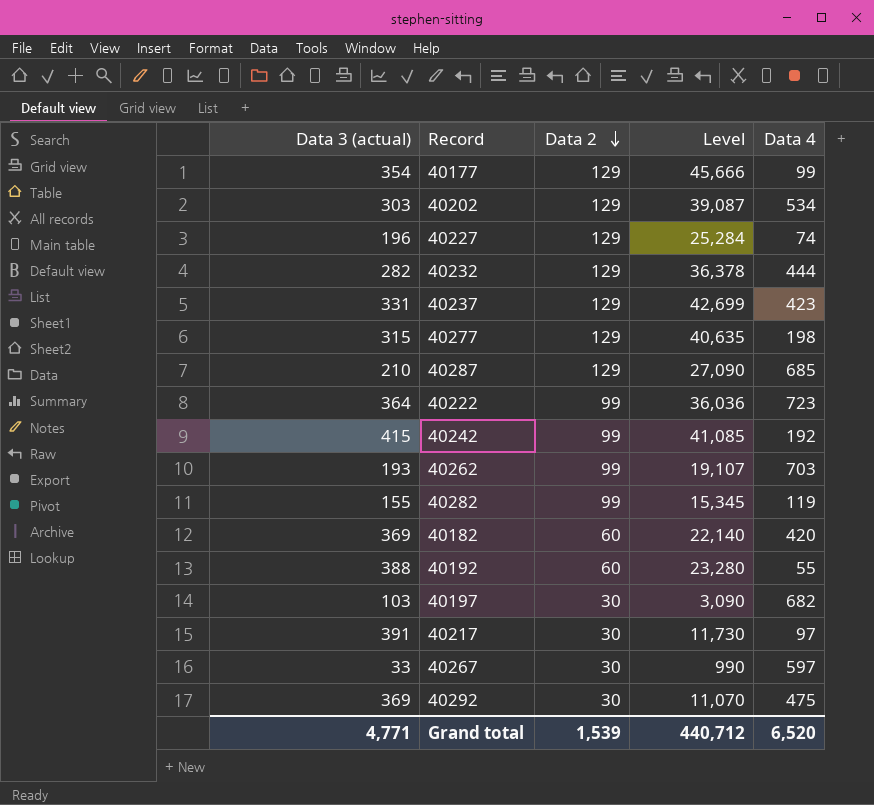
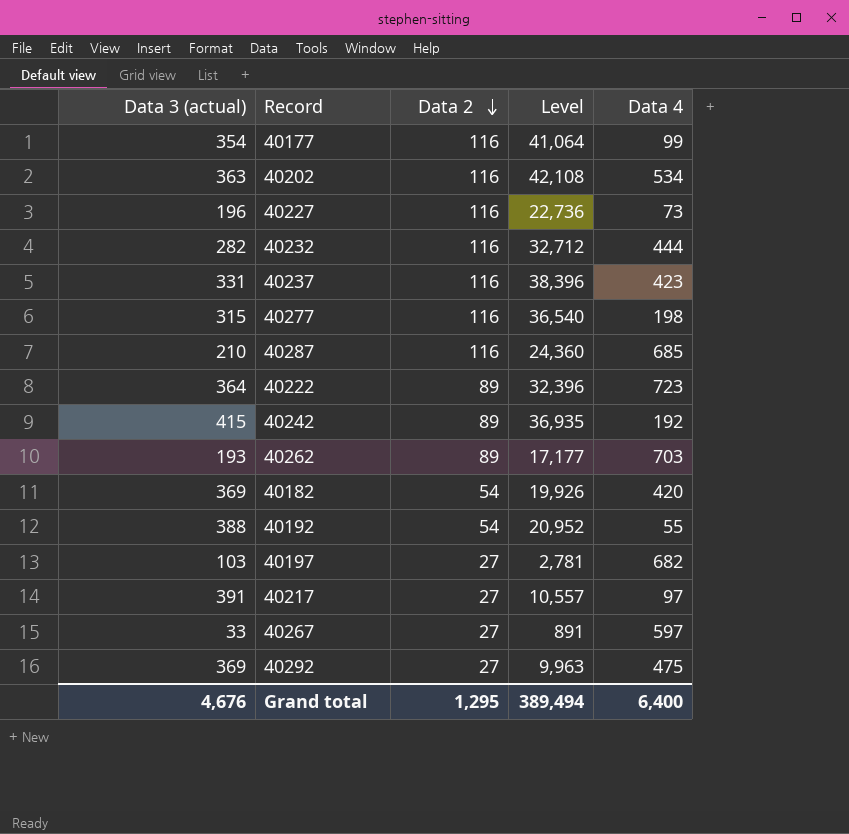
row 40282: 155 | 99 | 15,345 | 119 -> none
40177 | Data 2: 129 -> 116
40177 | Level: 45,666 -> 41,064
40202 | Data 3 (actual): 303 -> 363
40202 | Data 2: 129 -> 116
40202 | Level: 39,087 -> 42,108
40227 | Data 2: 129 -> 116
40227 | Level: 25,284 -> 22,736
40227 | Data 4: 74 -> 73
40232 | Data 2: 129 -> 116
40232 | Level: 36,378 -> 32,712
40237 | Data 2: 129 -> 116
40237 | Level: 42,699 -> 38,396
40277 | Data 2: 129 -> 116
40277 | Level: 40,635 -> 36,540
40287 | Data 2: 129 -> 116
40287 | Level: 27,090 -> 24,360
40222 | Data 2: 99 -> 89
40222 | Level: 36,036 -> 32,396
40242 | Data 2: 99 -> 89
40242 | Level: 41,085 -> 36,935
40262 | Data 2: 99 -> 89
40262 | Level: 19,107 -> 17,177
40182 | Data 2: 60 -> 54
40182 | Level: 22,140 -> 19,926
40192 | Data 2: 60 -> 54
40192 | Level: 23,280 -> 20,952
40197 | Data 2: 30 -> 27
40197 | Level: 3,090 -> 2,781
40217 | Data 2: 30 -> 27
40217 | Level: 11,730 -> 10,557
40267 | Data 2: 30 -> 27
40267 | Level: 990 -> 891
40292 | Data 2: 30 -> 27
40292 | Level: 11,070 -> 9,963
Grand total | Data 3 (actual): 4,771 -> 4,676
Grand total | Data 2: 1,539 -> 1,295
Grand total | Level: 440,712 -> 389,494
Grand total | Data 4: 6,520 -> 6,400

